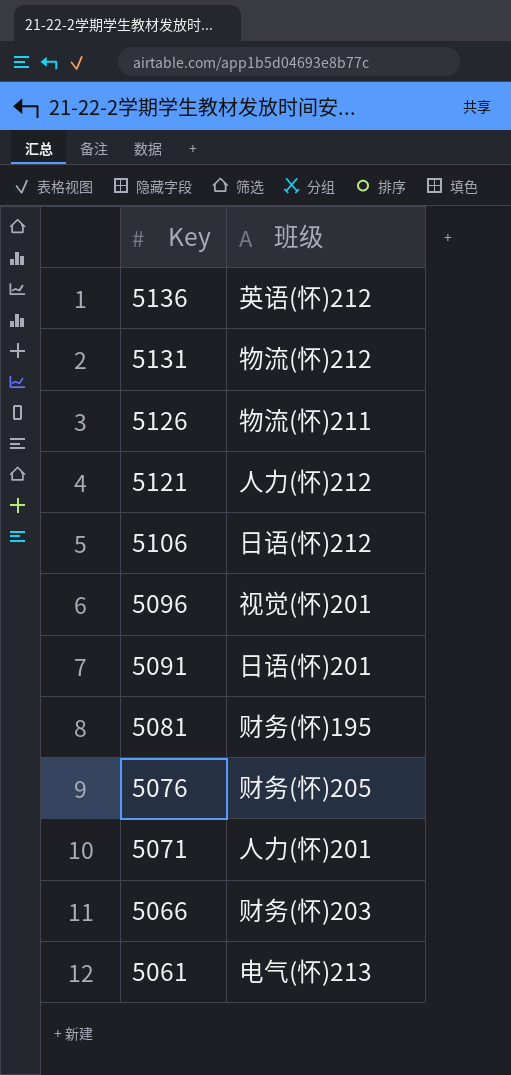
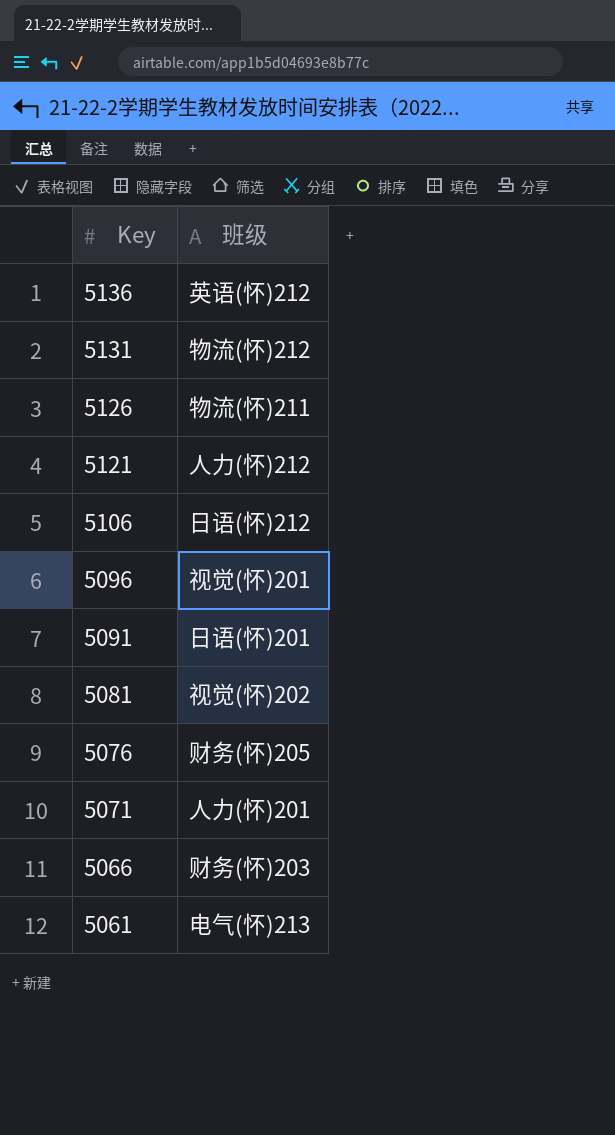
5081 | 班级: 财务(怀)195 -> 视觉(怀)202

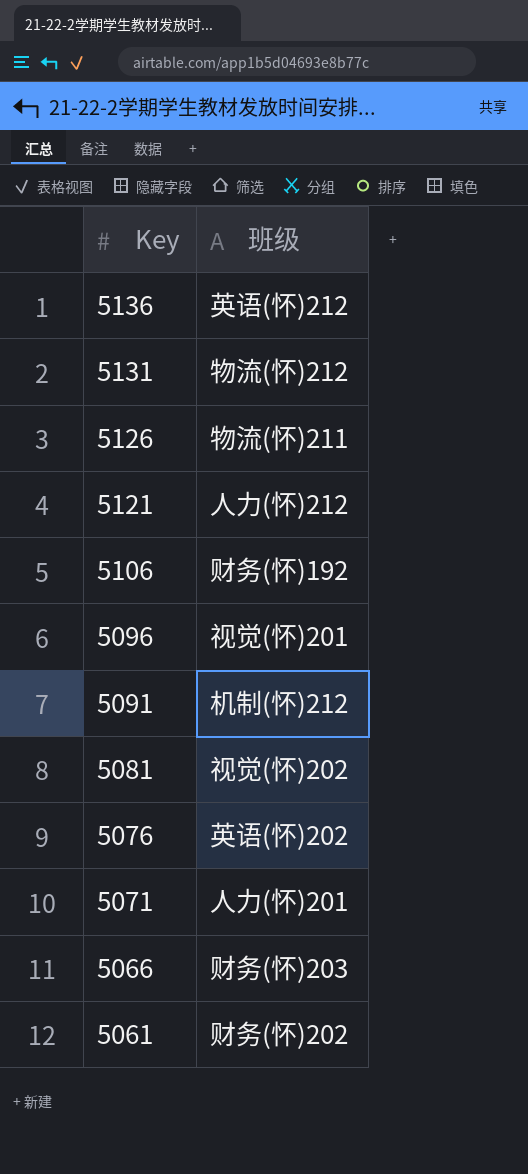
5106 | 班级: 日语(怀)212 -> 财务(怀)192
5091 | 班级: 日语(怀)201 -> 机制(怀)212
5076 | 班级: 财务(怀)205 -> 英语(怀)202
5061 | 班级: 电气(怀)213 -> 财务(怀)202

